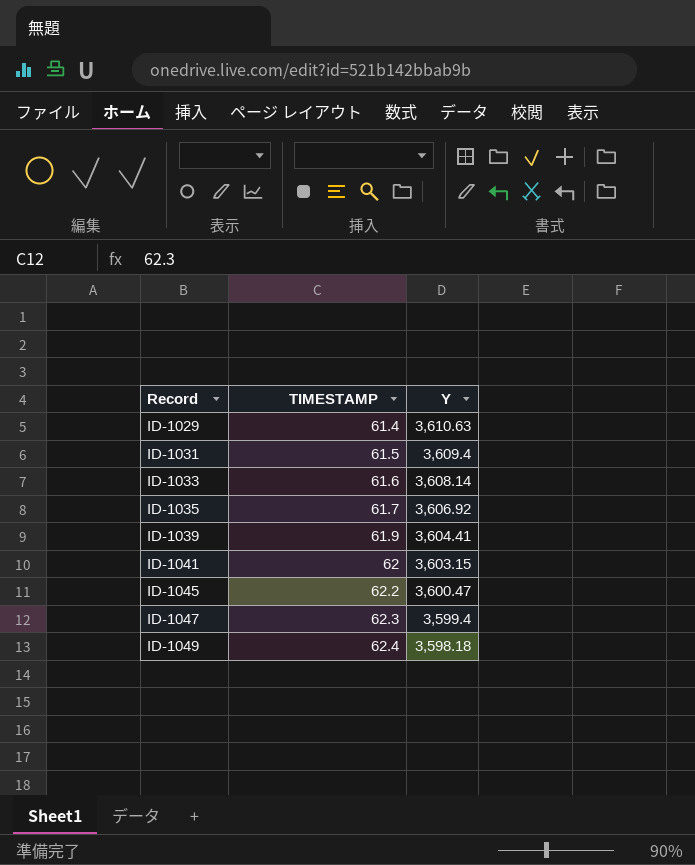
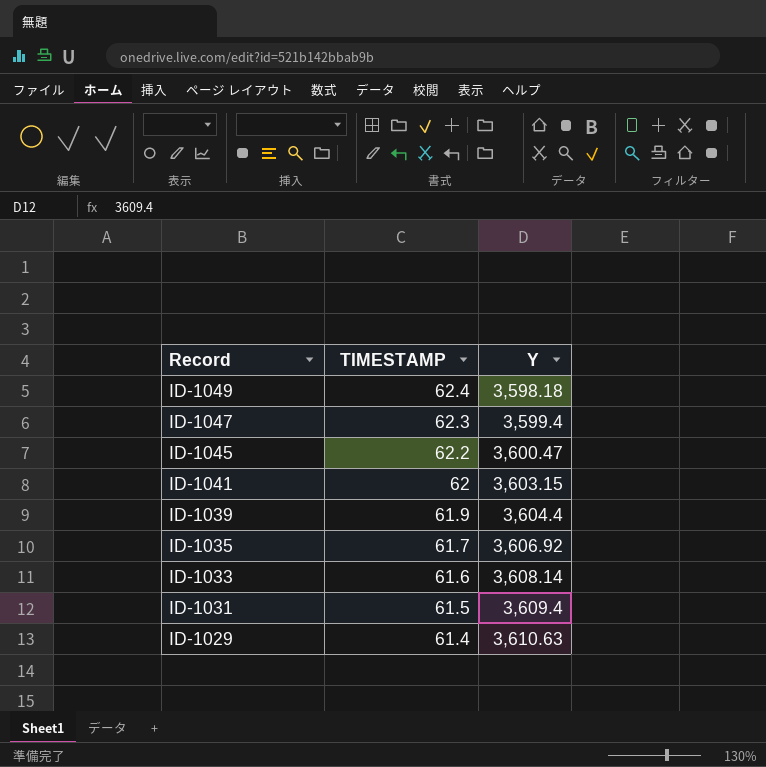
row order: Record ascending -> Record descending
ID-1039 | Y: 3,604.41 -> 3,604.4

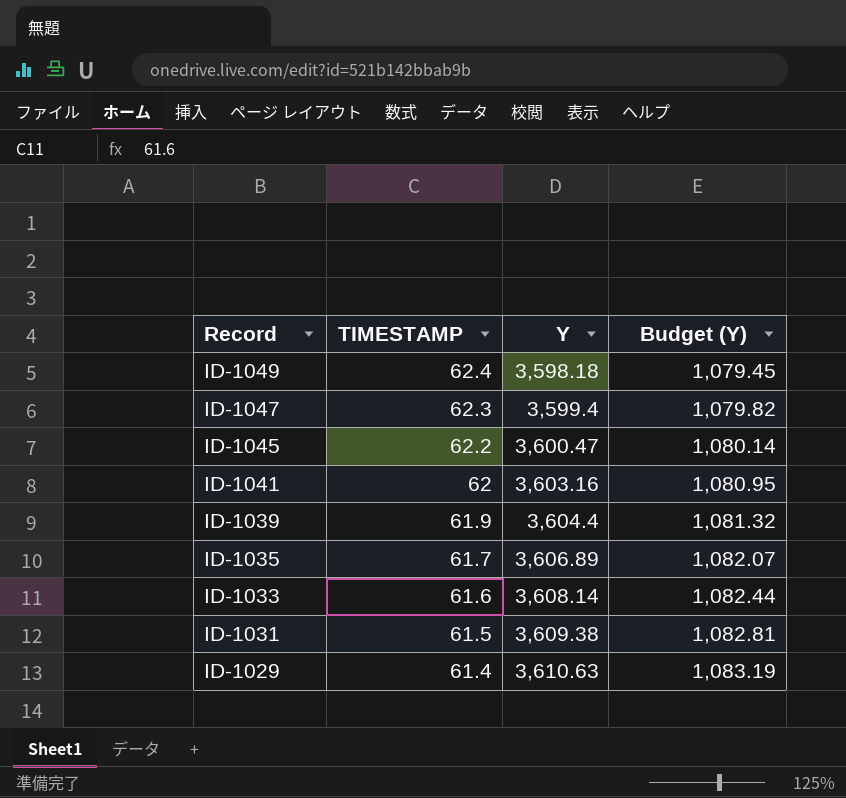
column Budget (Y) | formula: none -> [Y] * 0.3
ID-1041 | Y: 3,603.15 -> 3,603.16
ID-1035 | Y: 3,606.92 -> 3,606.89
ID-1031 | Y: 3,609.4 -> 3,609.38

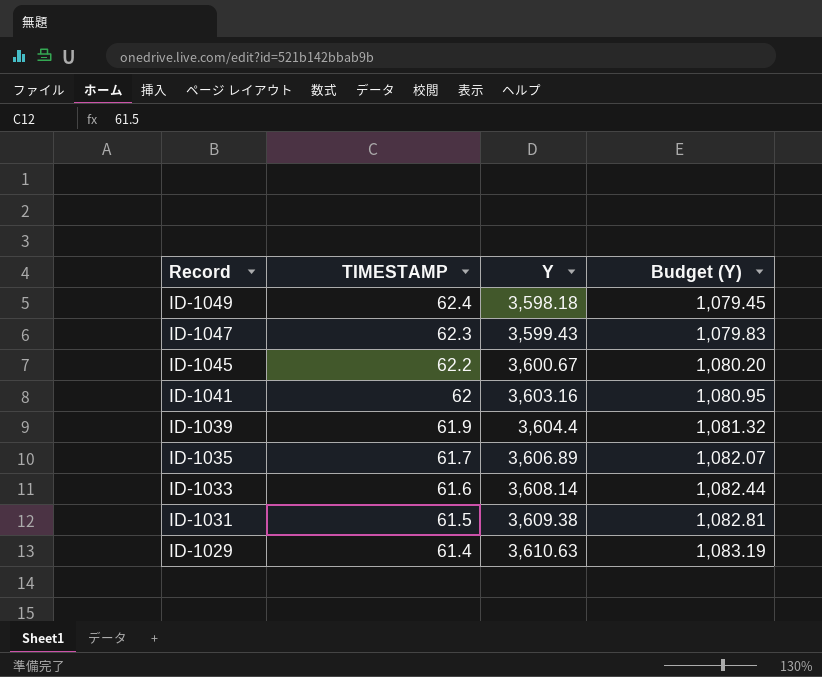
ID-1047 | Y: 3,599.4 -> 3,599.43
ID-1047 | Budget (Y): 1,079.82 -> 1,079.83
ID-1045 | Y: 3,600.47 -> 3,600.67
ID-1045 | Budget (Y): 1,080.14 -> 1,080.20

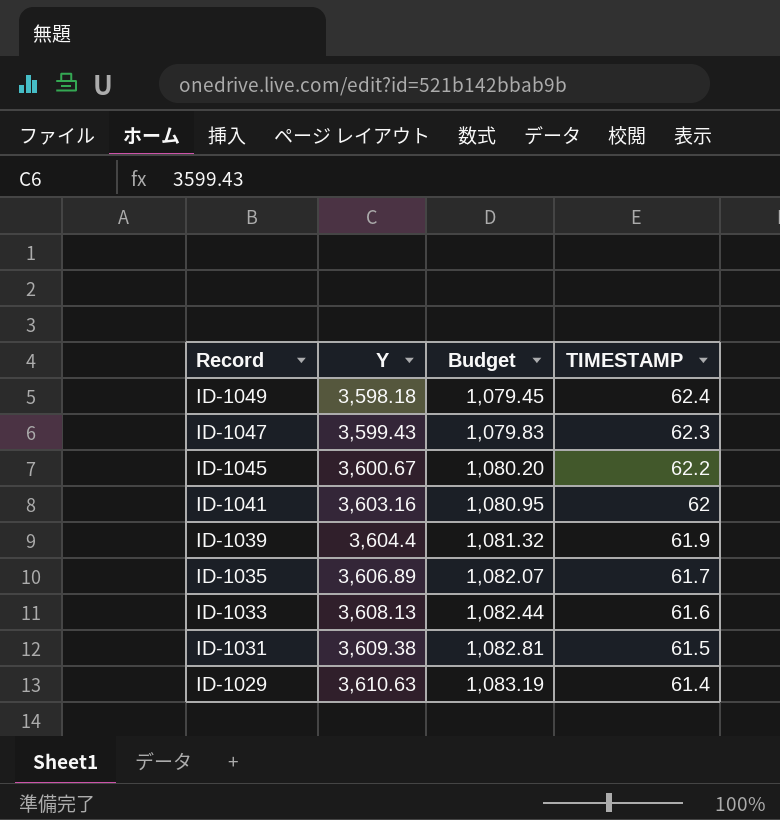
column name: Budget (Y) -> Budget
column TIMESTAMP | position: 2 -> 4
ID-1033 | Y: 3,608.14 -> 3,608.13

